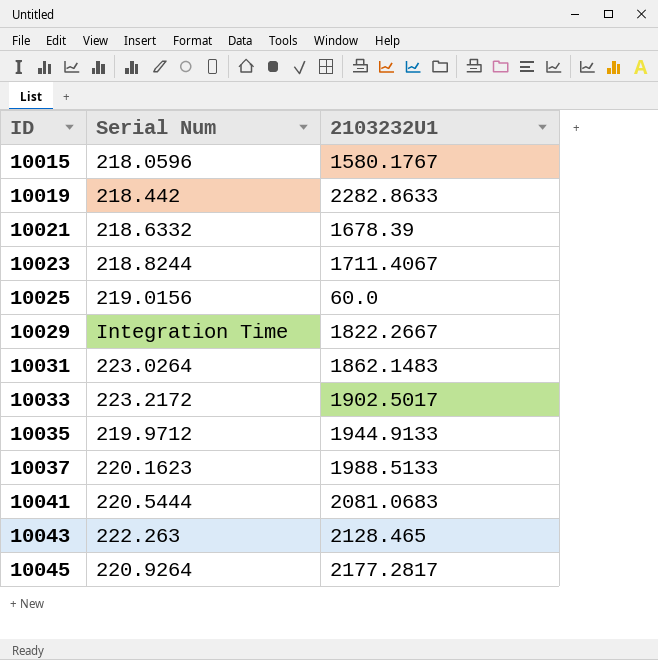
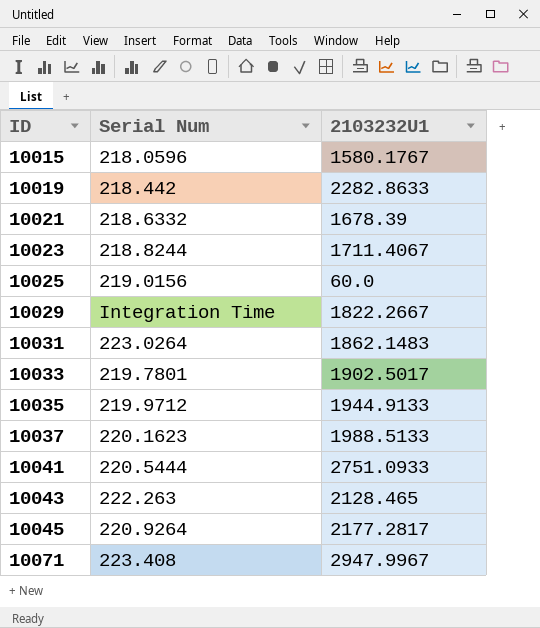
10033 | Serial Num: 223.2172 -> 219.7801
10041 | 2103232U1: 2081.0683 -> 2751.0933
row 10071: none -> 223.408 | 2947.9967

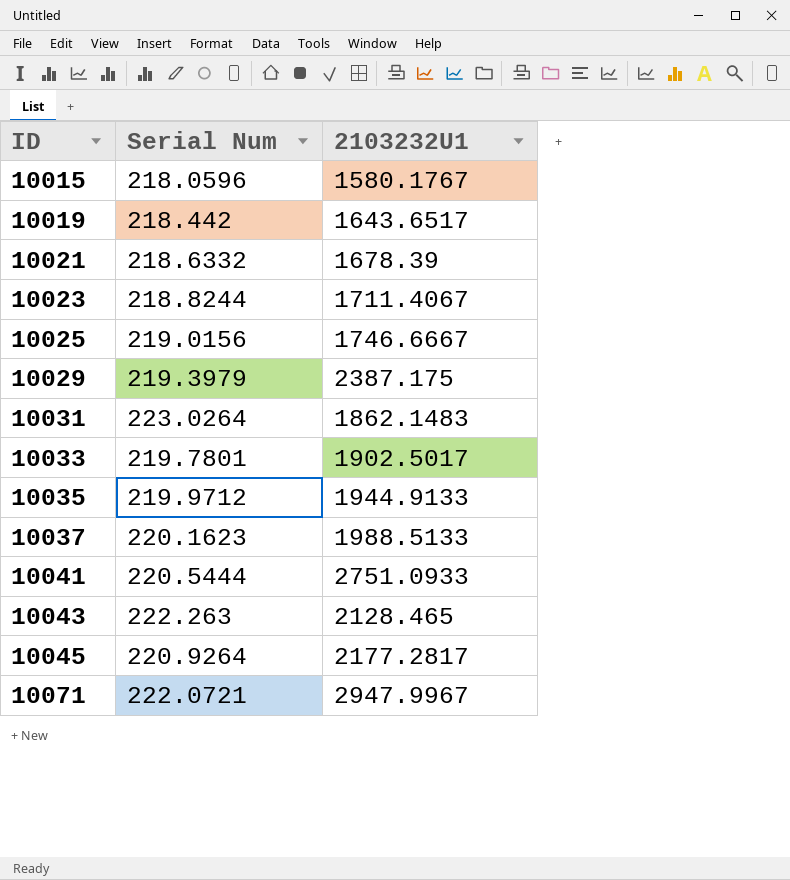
10019 | 2103232U1: 2282.8633 -> 1643.6517
10025 | 2103232U1: 60.0 -> 1746.6667
10029 | Serial Num: Integration Time -> 219.3979
10029 | 2103232U1: 1822.2667 -> 2387.175
10071 | Serial Num: 223.408 -> 222.0721

